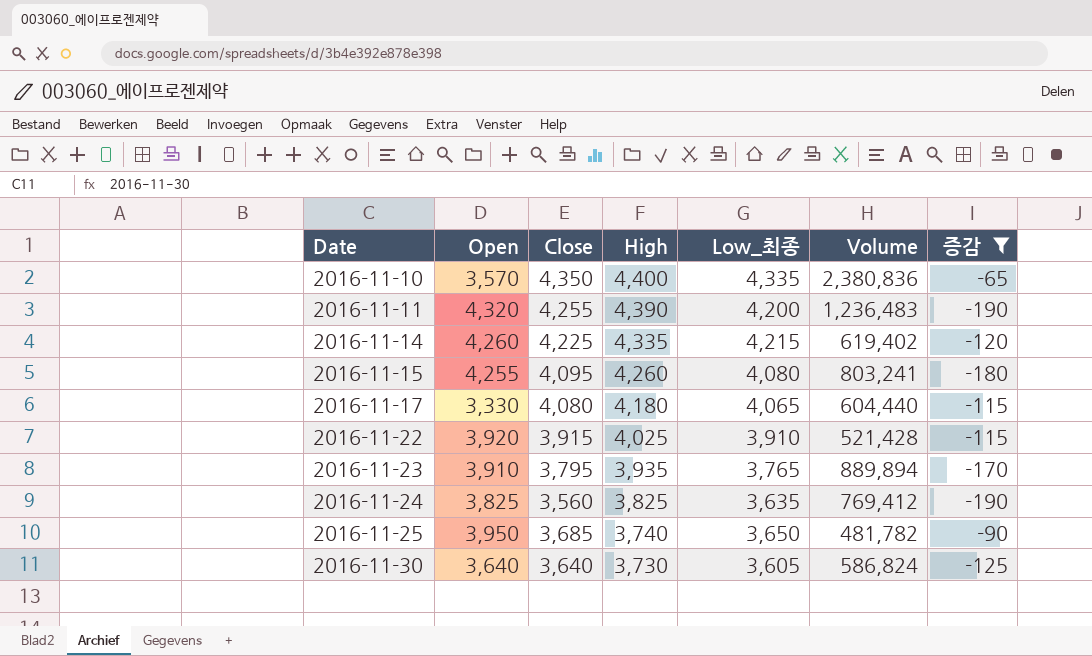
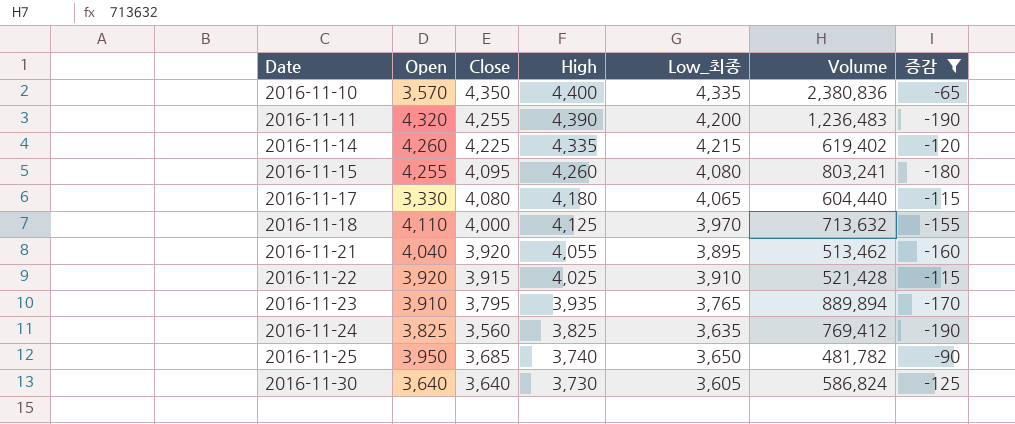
row 2016-11-18: none -> 4,110 | 4,000 | 4,125 | 3,970 | 713,632 | -155
row 2016-11-21: none -> 4,040 | 3,920 | 4,055 | 3,895 | 513,462 | -160

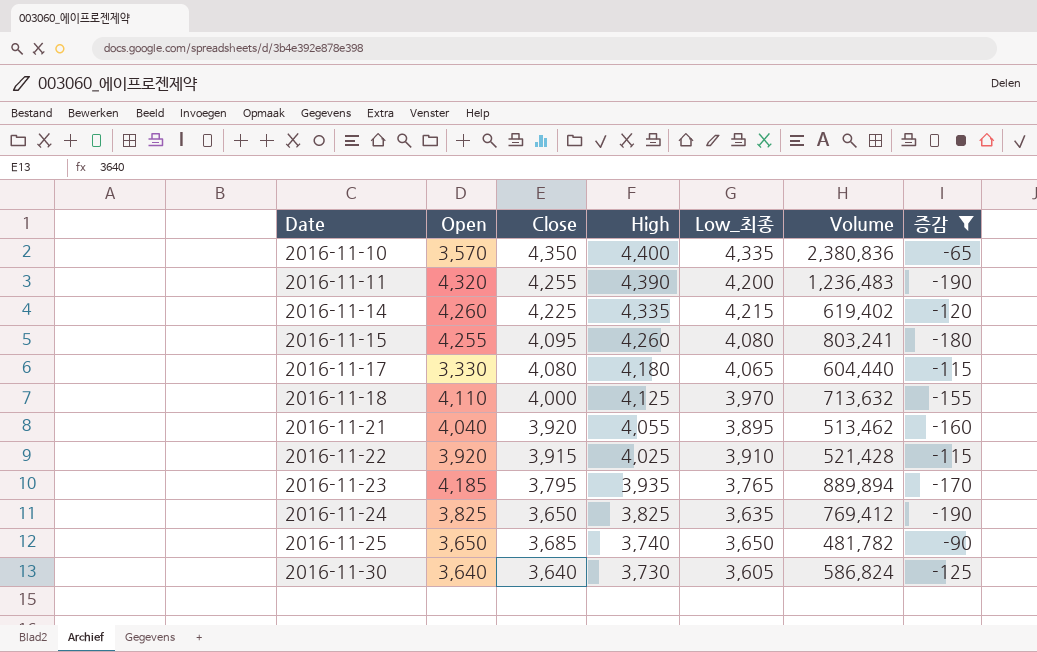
2016-11-23 | Open: 3,910 -> 4,185
2016-11-24 | Close: 3,560 -> 3,650
2016-11-25 | Open: 3,950 -> 3,650

